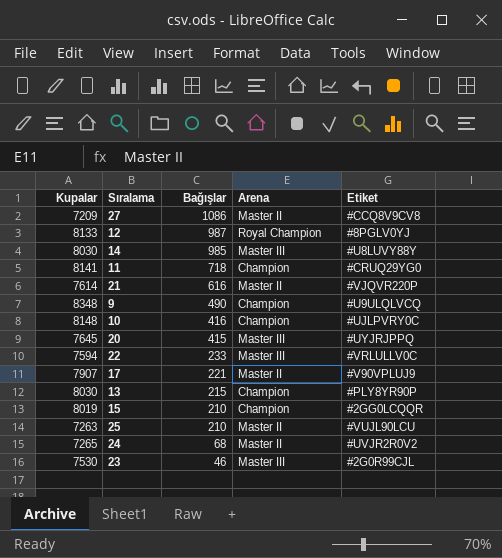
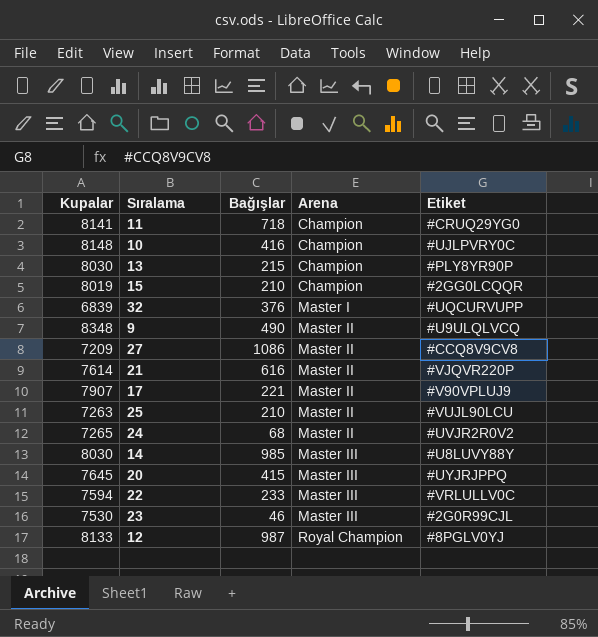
row order: Bağışlar descending -> Arena ascending
row 32: none -> 6839 | 376 | Master I | #UQCURVUPP
9 | Arena: Champion -> Master II

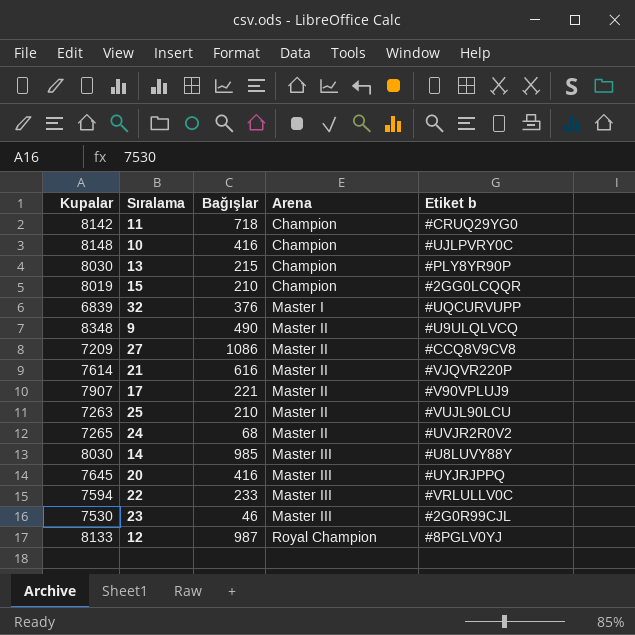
column name: Etiket -> Etiket b
11 | Kupalar: 8141 -> 8142
20 | Bağışlar: 415 -> 416

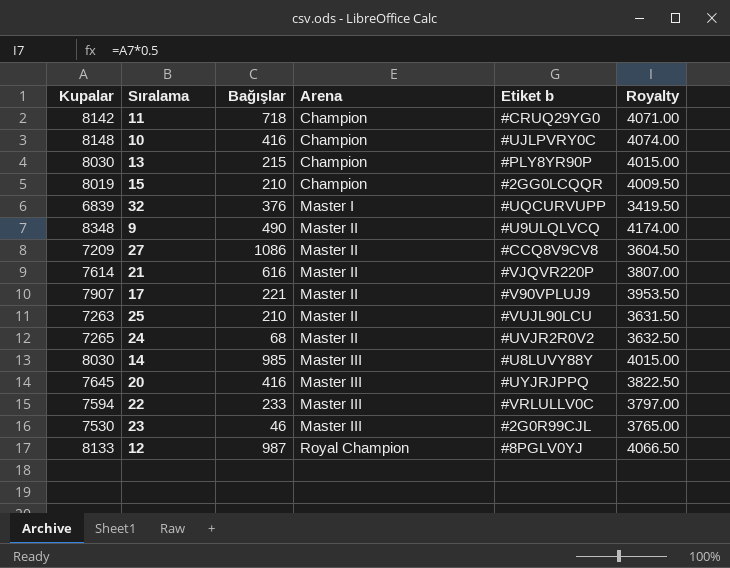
column Royalty | formula: none -> [Kupalar] * 0.5

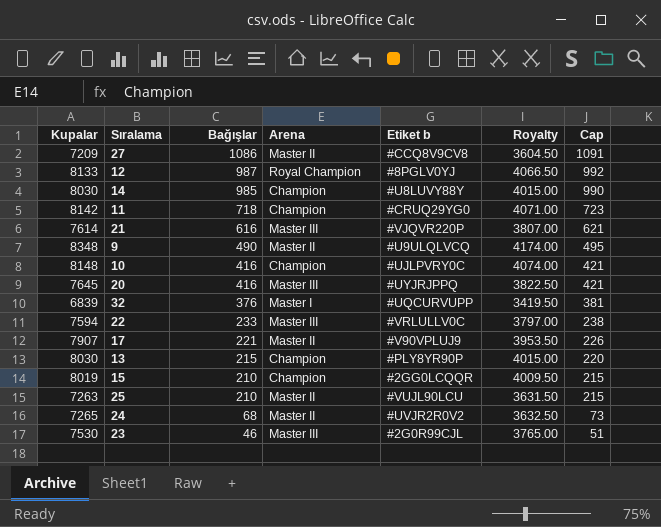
row order: Arena ascending -> Bağışlar descending
column Cap | formula: none -> [Bağışlar] + 5
14 | Arena: Master III -> Champion
21 | Arena: Master II -> Master III

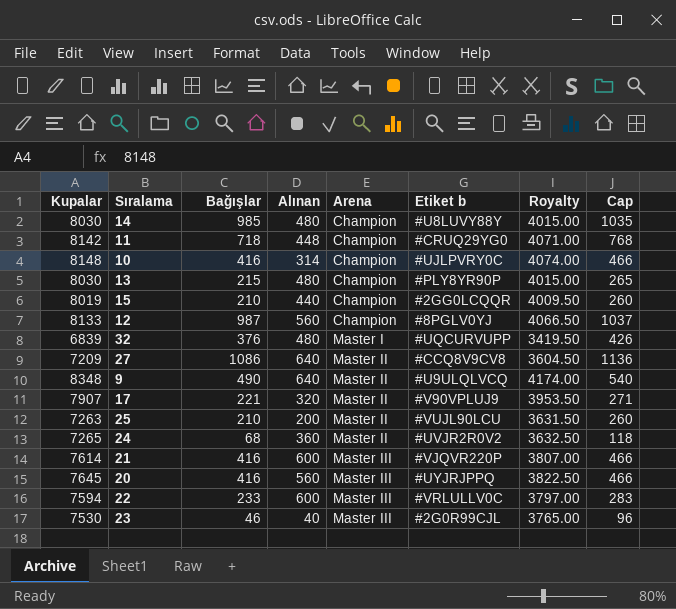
row order: Bağışlar descending -> Arena ascending
column Alınan | position: none -> 4
column Cap | formula: [Bağışlar] + 5 -> [Bağışlar] + 50
12 | Arena: Royal Champion -> Champion
21 | Bağışlar: 616 -> 416

